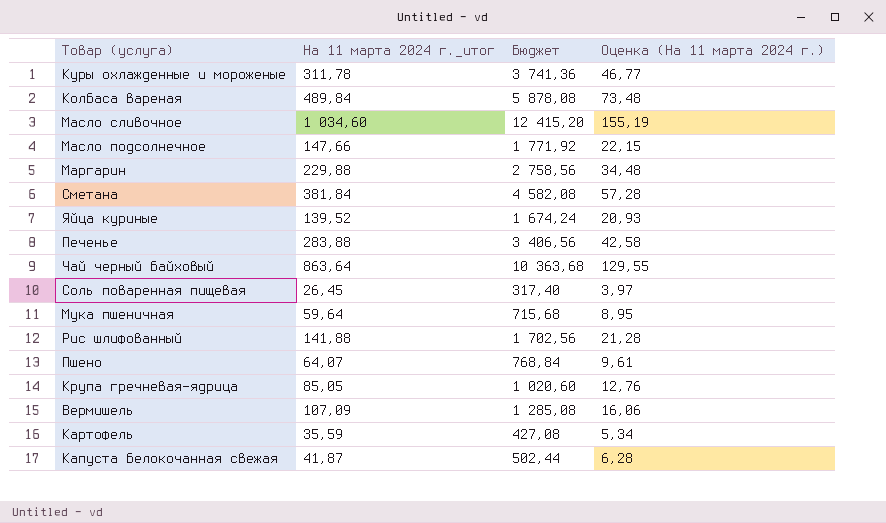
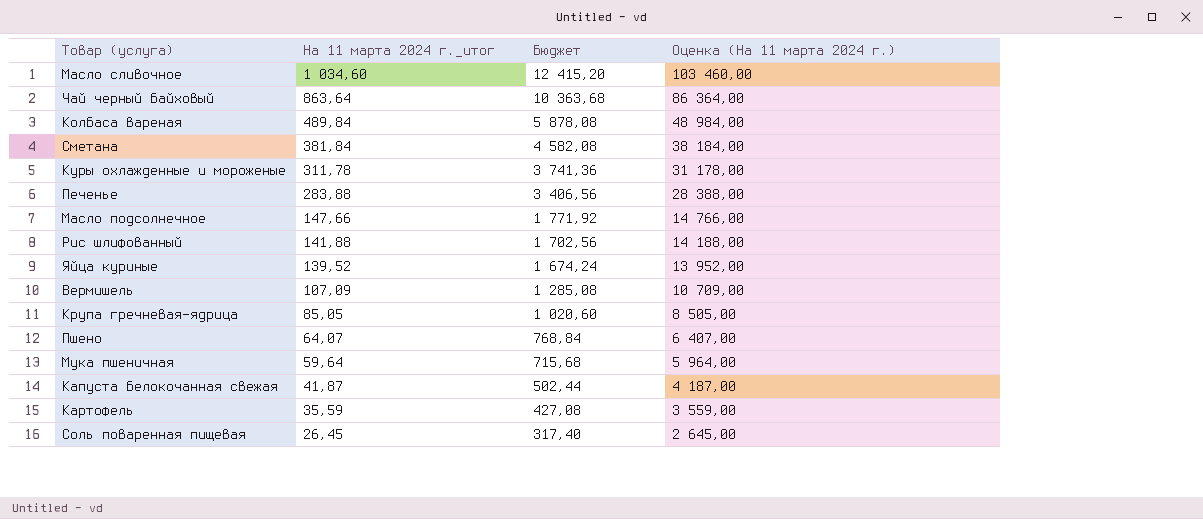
row order: none -> На 11 марта 2024 г._итог descending
column Оценка (На 11 марта 2024 г.) | formula: [На 11 марта 2024 г._итог] * 0,15 -> [На 11 марта 2024 г._итог] * 100
row Маргарин: 229,88 | 2 758,56 | 34,48 -> none

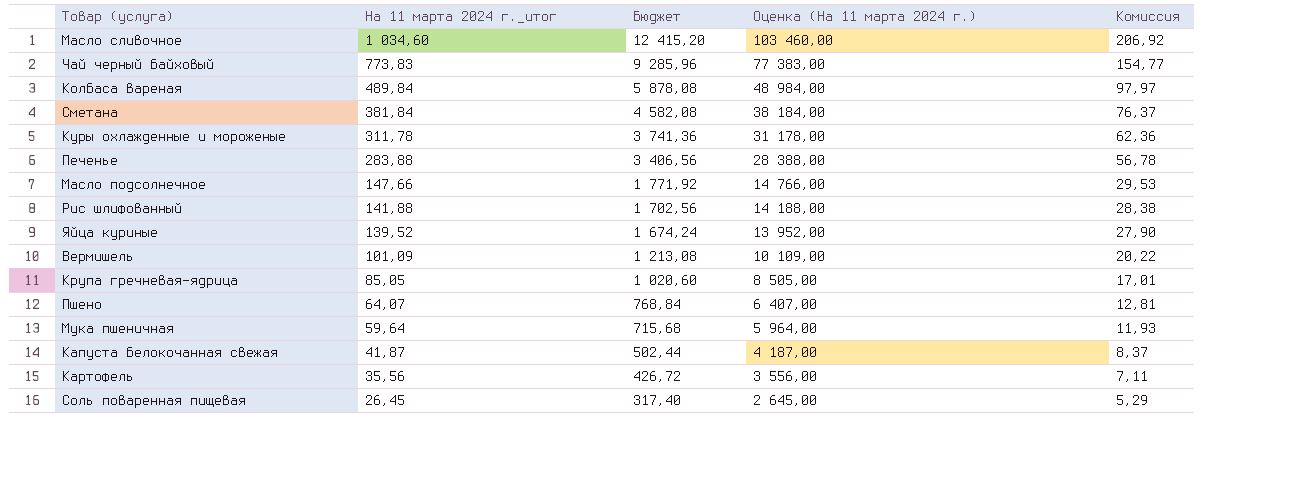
column Комиссия | formula: none -> [На 11 марта 2024 г._итог] * 0,2
Чай черный байховый | На 11 марта 2024 г._итог: 863,64 -> 773,83
Чай черный байховый | Бюджет: 10 363,68 -> 9 285,96
Чай черный байховый | Оценка (На 11 марта 2024 г.): 86 364,00 -> 77 383,00
Вермишель | На 11 марта 2024 г._итог: 107,09 -> 101,09
Вермишель | Бюджет: 1 285,08 -> 1 213,08
Вермишель | Оценка (На 11 марта 2024 г.): 10 709,00 -> 10 109,00
Картофель | На 11 марта 2024 г._итог: 35,59 -> 35,56
Картофель | Бюджет: 427,08 -> 426,72
Картофель | Оценка (На 11 марта 2024 г.): 3 559,00 -> 3 556,00

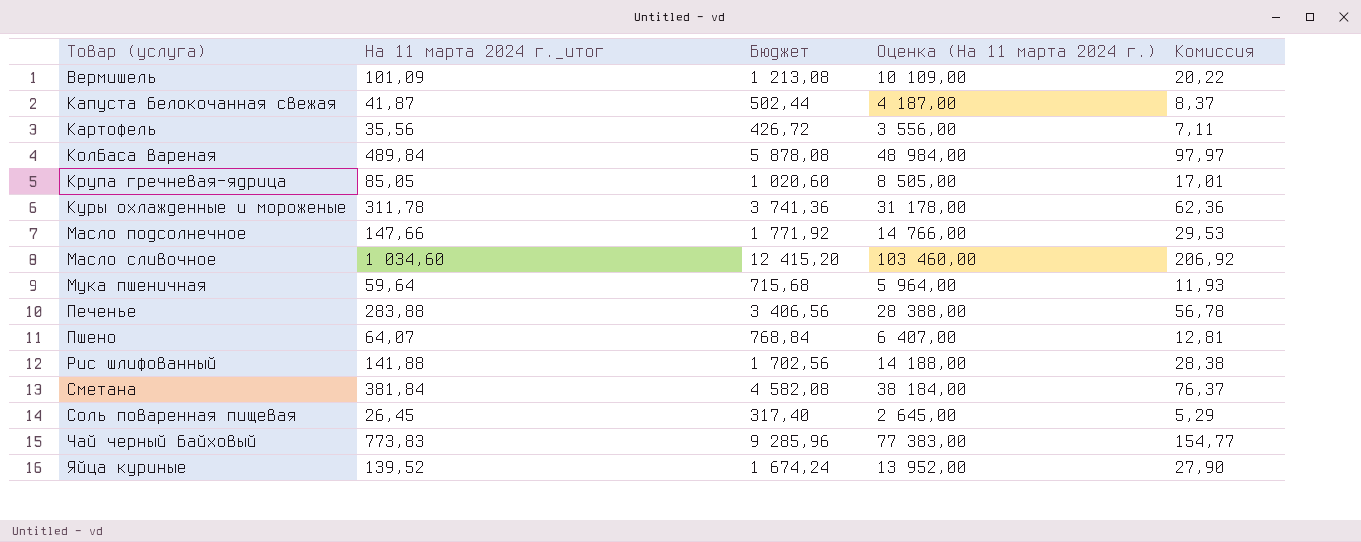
row order: На 11 марта 2024 г._итог descending -> Товар (услуга) ascending

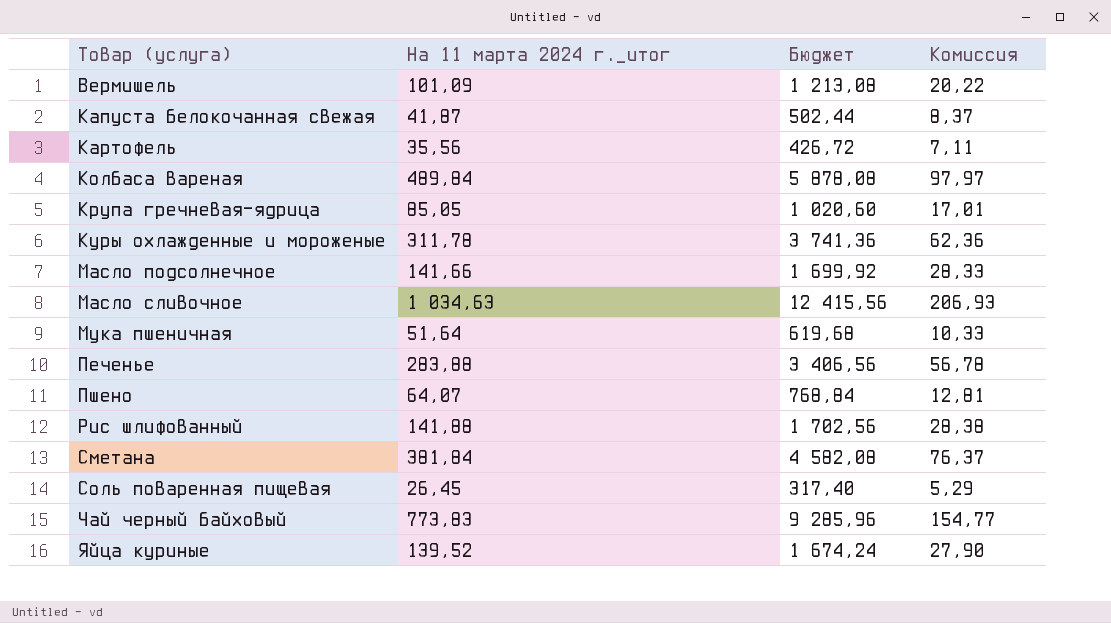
column Оценка (На 11 марта 2024 г.) | formula: [На 11 марта 2024 г._итог] * 100 -> none
Масло подсолнечное | На 11 марта 2024 г._итог: 147,66 -> 141,66
Масло подсолнечное | Бюджет: 1 771,92 -> 1 699,92
Масло подсолнечное | Комиссия: 29,53 -> 28,33
Масло сливочное | На 11 марта 2024 г._итог: 1 034,60 -> 1 034,63
Масло сливочное | Бюджет: 12 415,20 -> 12 415,56
Масло сливочное | Комиссия: 206,92 -> 206,93
Мука пшеничная | На 11 марта 2024 г._итог: 59,64 -> 51,64
Мука пшеничная | Бюджет: 715,68 -> 619,68
Мука пшеничная | Комиссия: 11,93 -> 10,33

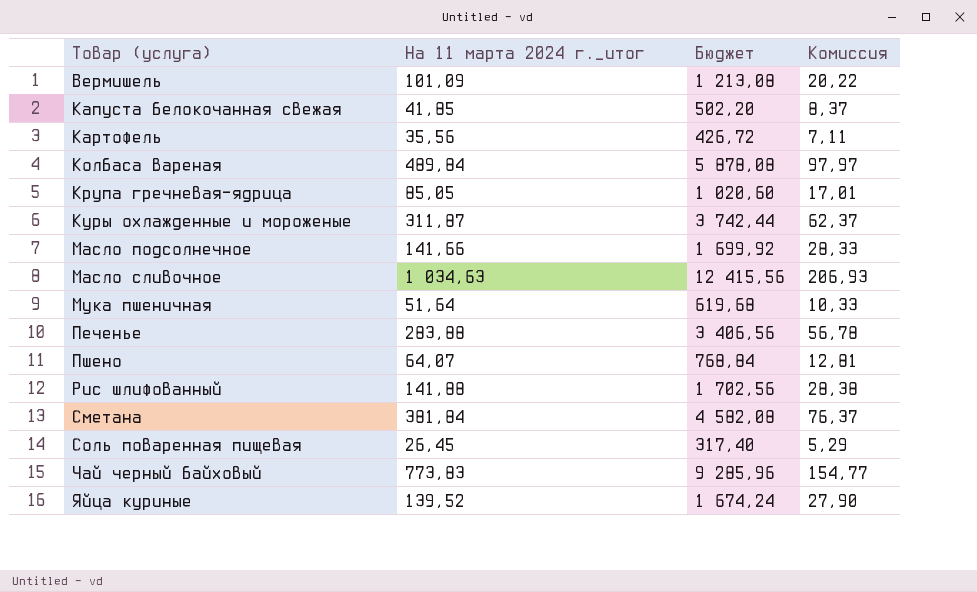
Капуста белокочанная свежая | На 11 марта 2024 г._итог: 41,87 -> 41,85
Капуста белокочанная свежая | Бюджет: 502,44 -> 502,20
Куры охлажденные и мороженые | На 11 марта 2024 г._итог: 311,78 -> 311,87
Куры охлажденные и мороженые | Бюджет: 3 741,36 -> 3 742,44
Куры охлажденные и мороженые | Комиссия: 62,36 -> 62,37

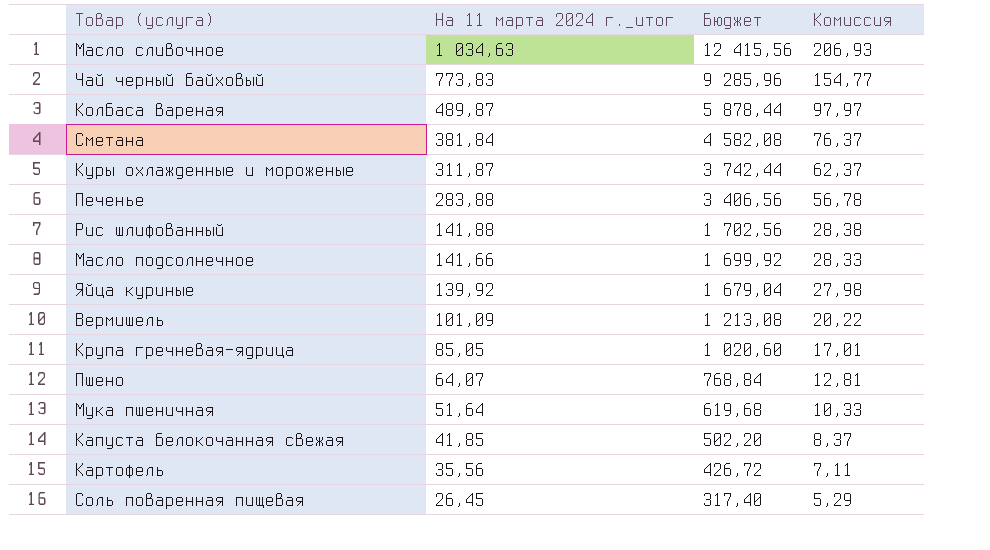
row order: Товар (услуга) ascending -> На 11 марта 2024 г._итог descending
Колбаса вареная | На 11 марта 2024 г._итог: 489,84 -> 489,87
Колбаса вареная | Бюджет: 5 878,08 -> 5 878,44
Яйца куриные | На 11 марта 2024 г._итог: 139,52 -> 139,92
Яйца куриные | Бюджет: 1 674,24 -> 1 679,04
Яйца куриные | Комиссия: 27,90 -> 27,98

